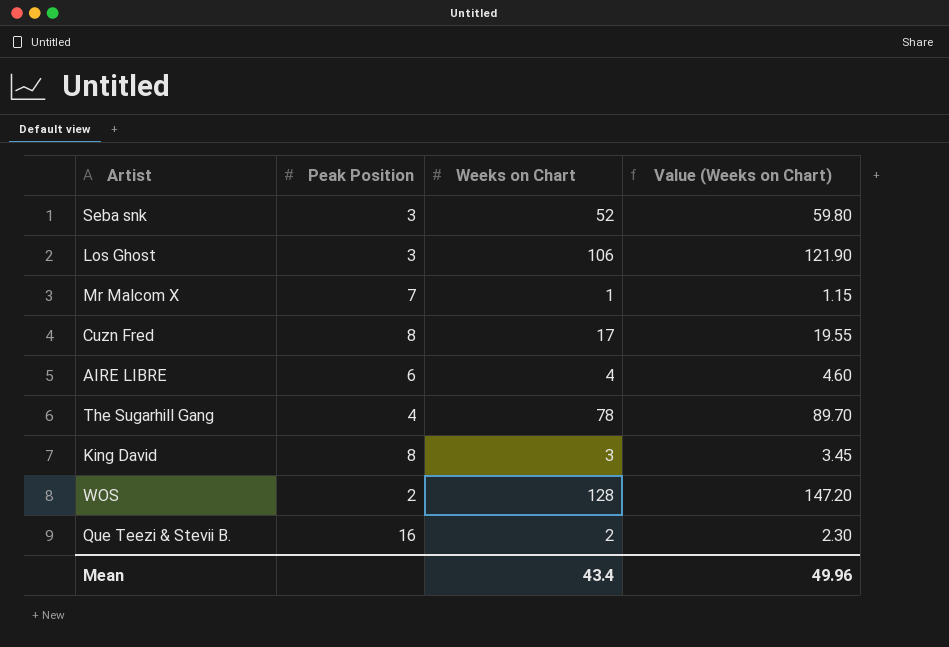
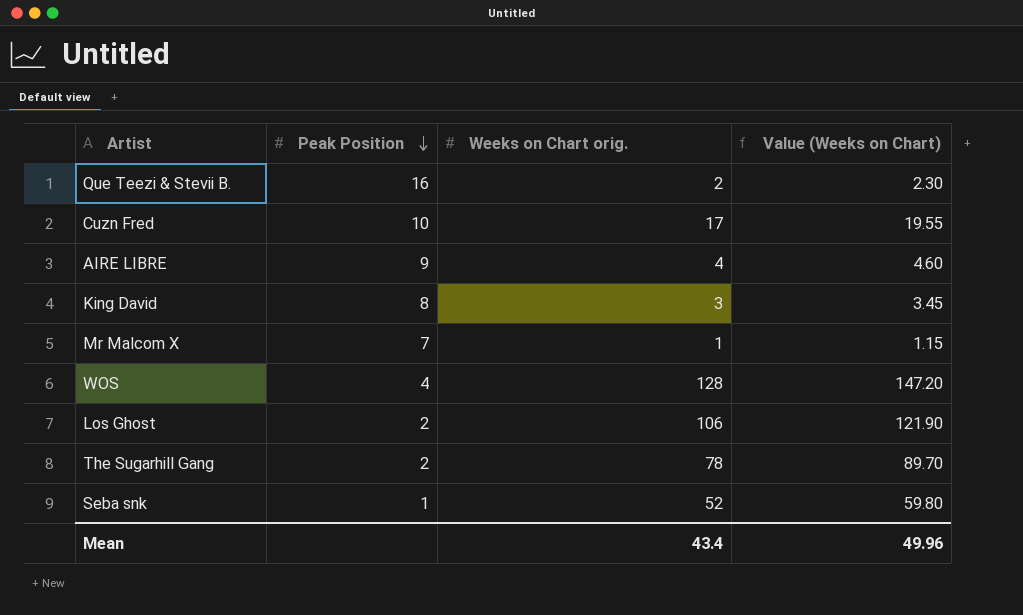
row order: none -> Peak Position descending
column name: Weeks on Chart -> Weeks on Chart orig.
Cuzn Fred | Peak Position: 8 -> 10
AIRE LIBRE | Peak Position: 6 -> 9
WOS | Peak Position: 2 -> 4
Los Ghost | Peak Position: 3 -> 2
The Sugarhill Gang | Peak Position: 4 -> 2
Seba snk | Peak Position: 3 -> 1

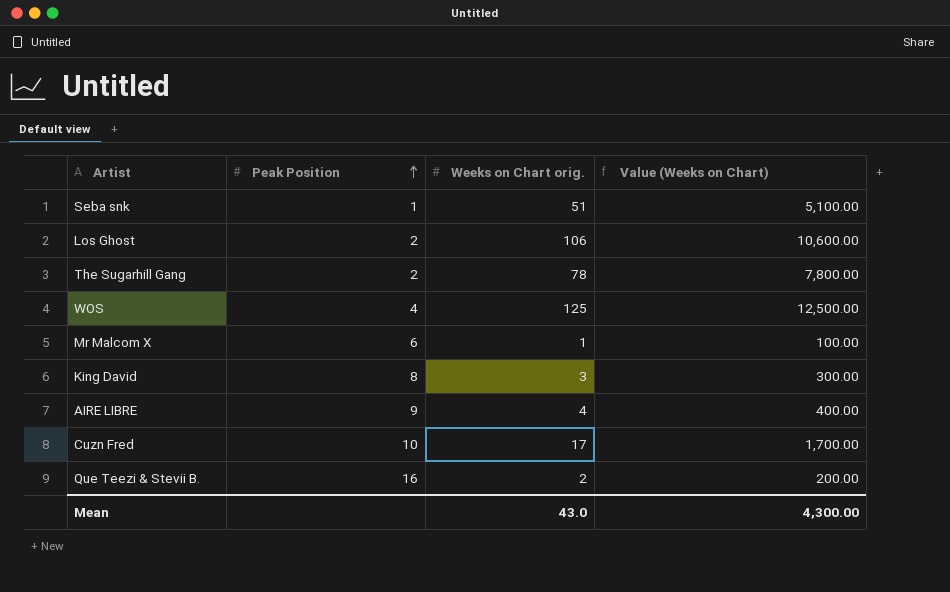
row order: Peak Position descending -> Peak Position ascending
column Value (Weeks on Chart) | formula: [Weeks on Chart orig.] * 1.15 -> [Weeks on Chart orig.] * 100
Seba snk | Weeks on Chart orig.: 52 -> 51
WOS | Weeks on Chart orig.: 128 -> 125
Mr Malcom X | Peak Position: 7 -> 6
Mean | Weeks on Chart orig.: 43.4 -> 43.0
Mean | Value (Weeks on Chart): 49.96 -> 4,300.00

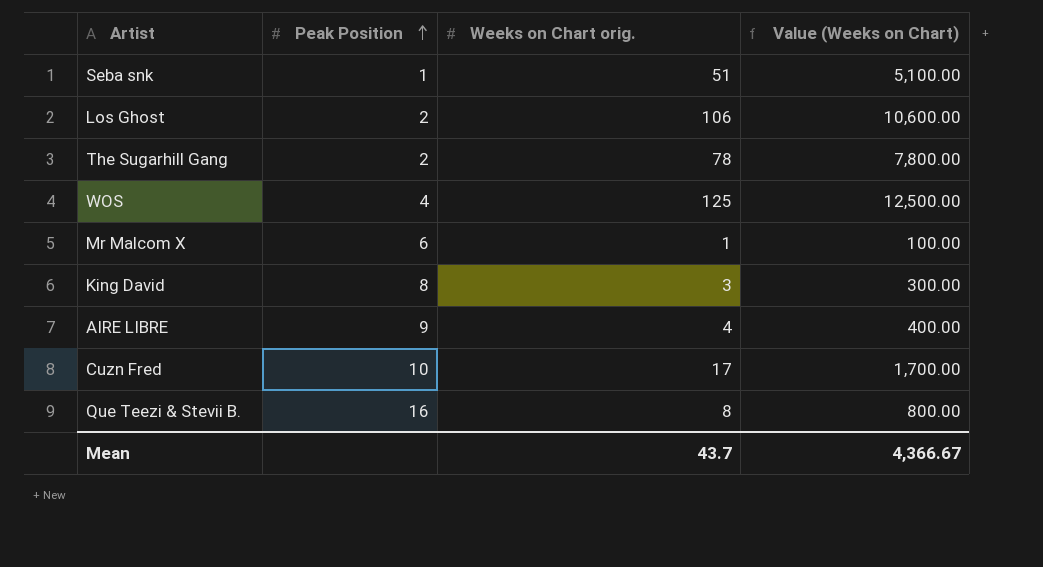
Que Teezi & Stevii B. | Weeks on Chart orig.: 2 -> 8
Que Teezi & Stevii B. | Value (Weeks on Chart): 200.00 -> 800.00
Mean | Weeks on Chart orig.: 43.0 -> 43.7
Mean | Value (Weeks on Chart): 4,300.00 -> 4,366.67

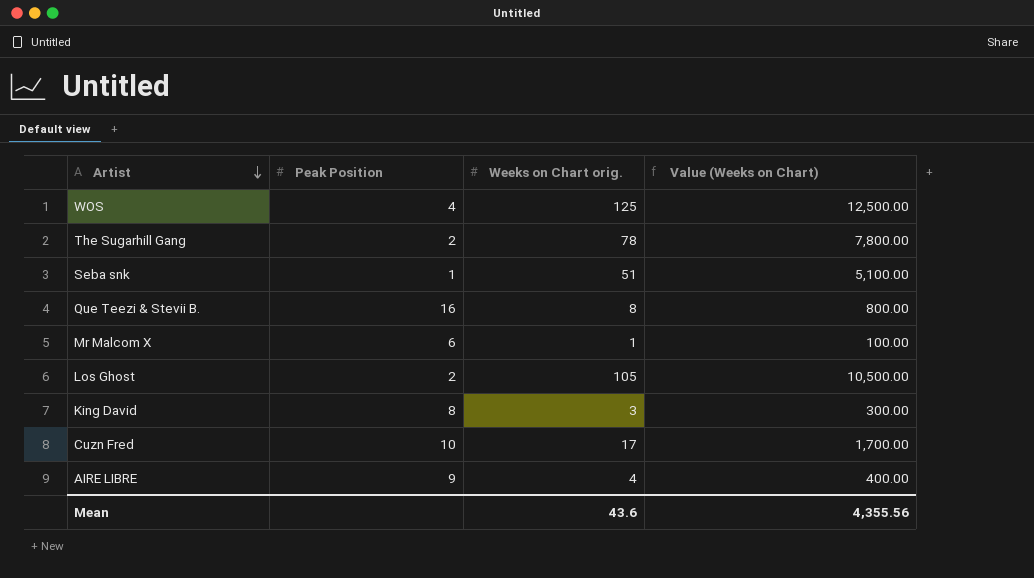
row order: Peak Position ascending -> Artist descending
Los Ghost | Weeks on Chart orig.: 106 -> 105
Los Ghost | Value (Weeks on Chart): 10,600.00 -> 10,500.00
Mean | Weeks on Chart orig.: 43.7 -> 43.6
Mean | Value (Weeks on Chart): 4,366.67 -> 4,355.56

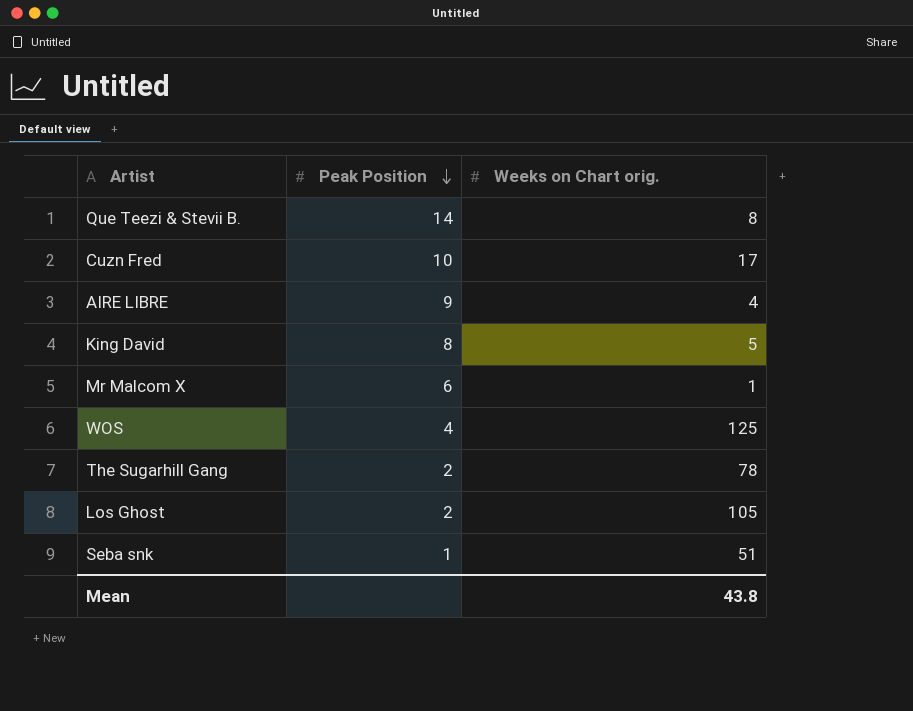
row order: Artist descending -> Peak Position descending
column Value (Weeks on Chart) | formula: [Weeks on Chart orig.] * 100 -> none
Que Teezi & Stevii B. | Peak Position: 16 -> 14
King David | Weeks on Chart orig.: 3 -> 5
Mean | Weeks on Chart orig.: 43.6 -> 43.8

